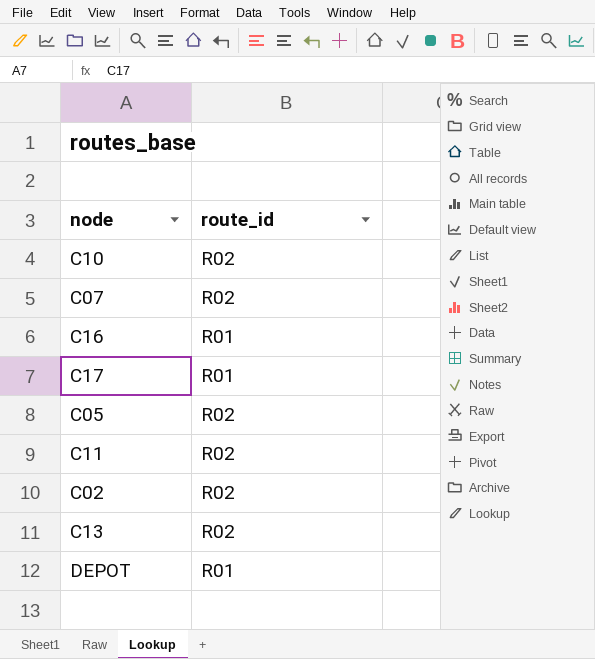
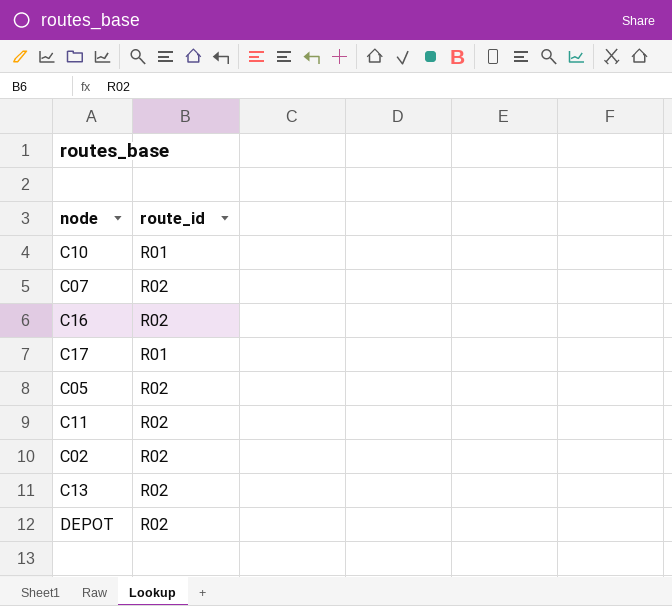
C10 | route_id: R02 -> R01
C16 | route_id: R01 -> R02
DEPOT | route_id: R01 -> R02

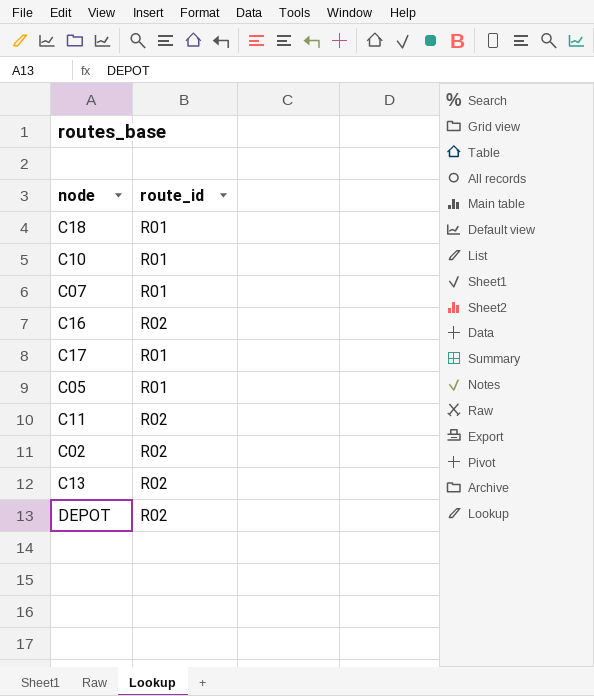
row C18: none -> R01
C07 | route_id: R02 -> R01
C05 | route_id: R02 -> R01

